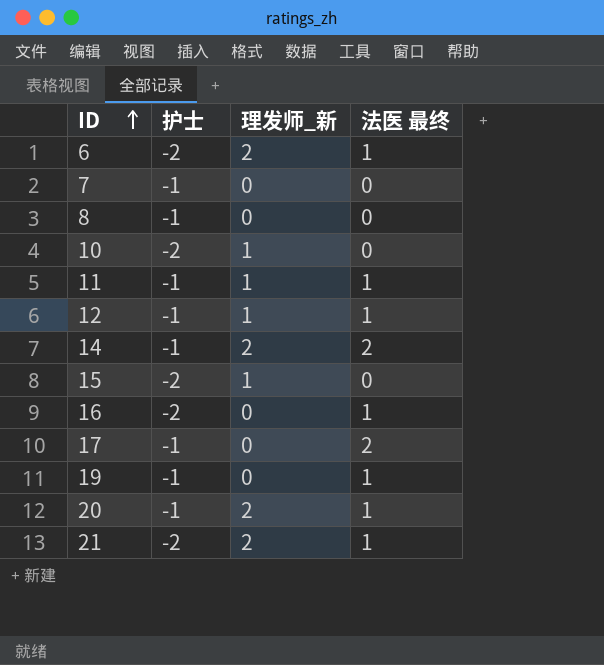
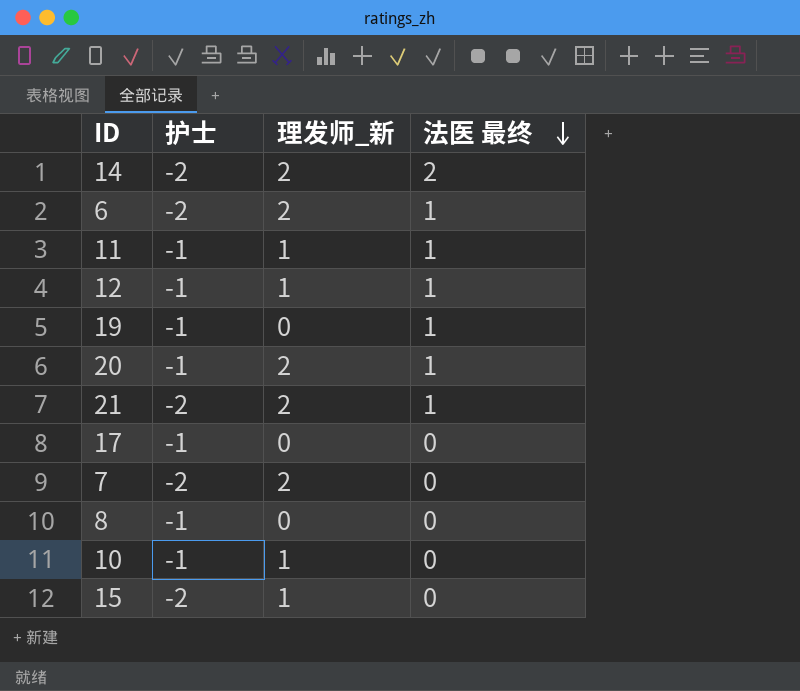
row order: ID ascending -> 法医 最终 descending
row 16: -2 | 0 | 1 -> none
14 | 护士: -1 -> -2
17 | 法医 最终: 2 -> 0
7 | 护士: -1 -> -2
7 | 理发师_新: 0 -> 2
10 | 护士: -2 -> -1

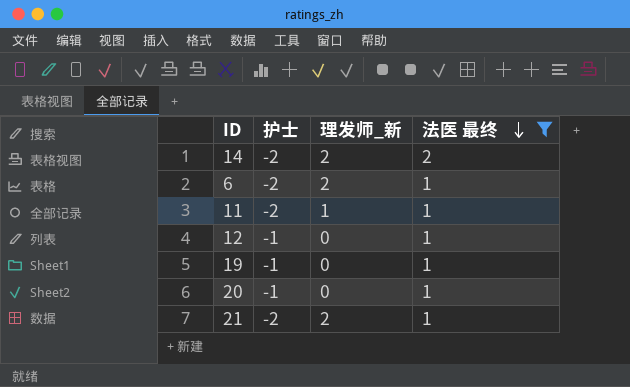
filter: none -> 法医 最终 != 0
11 | 护士: -1 -> -2
12 | 理发师_新: 1 -> 0
20 | 理发师_新: 2 -> 0

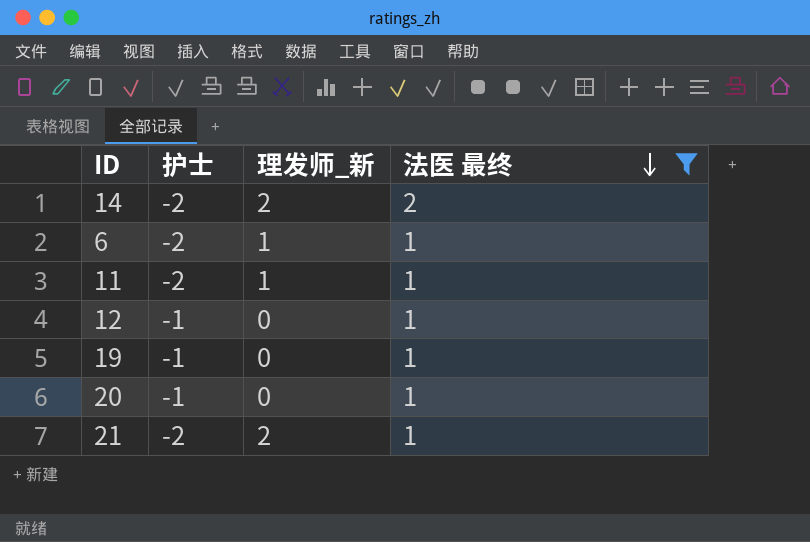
6 | 理发师_新: 2 -> 1

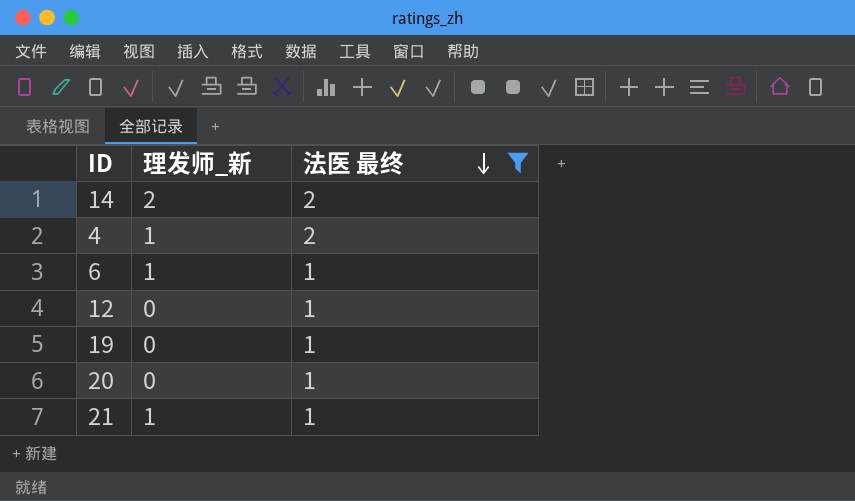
column 护士 | position: 2 -> none
row 11: -2 | 1 | 1 -> none
row 4: none -> 1 | 2
21 | 理发师_新: 2 -> 1

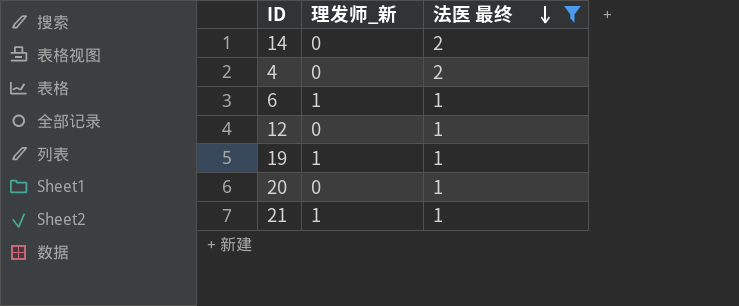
14 | 理发师_新: 2 -> 0
4 | 理发师_新: 1 -> 0
19 | 理发师_新: 0 -> 1

